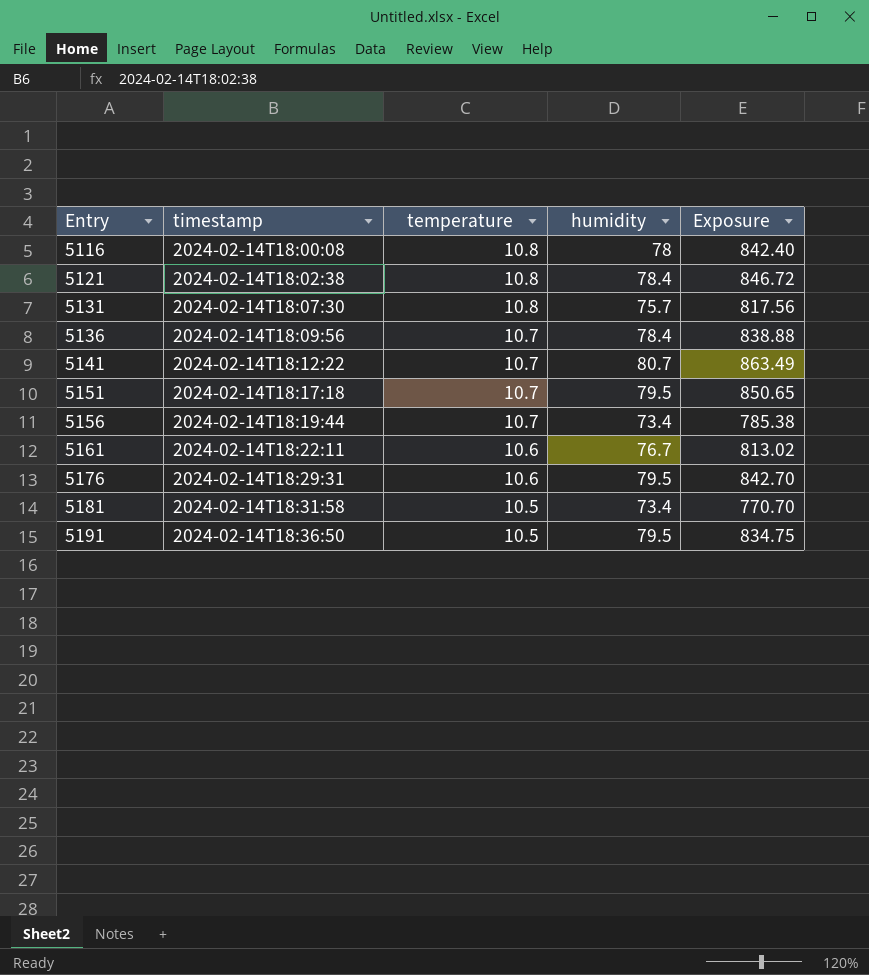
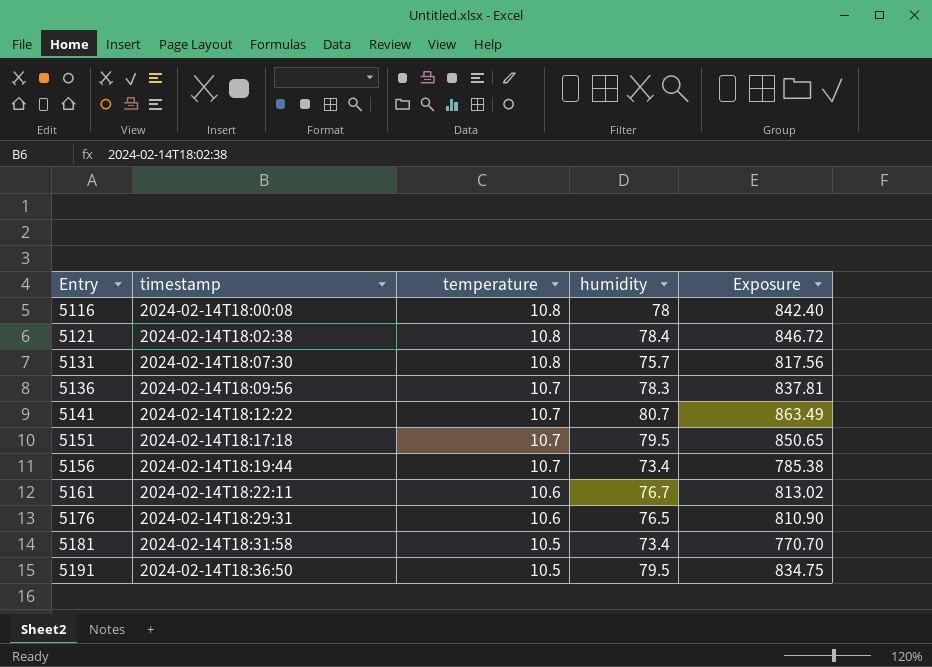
5136 | humidity: 78.4 -> 78.3
5136 | Exposure: 838.88 -> 837.81
5176 | humidity: 79.5 -> 76.5
5176 | Exposure: 842.70 -> 810.90

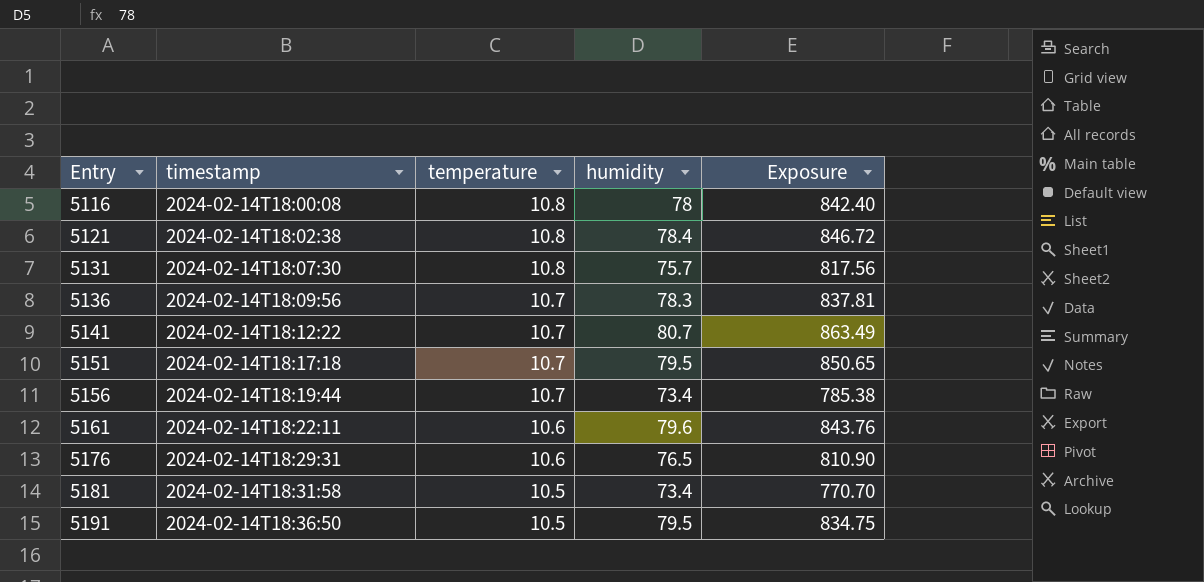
5161 | humidity: 76.7 -> 79.6
5161 | Exposure: 813.02 -> 843.76

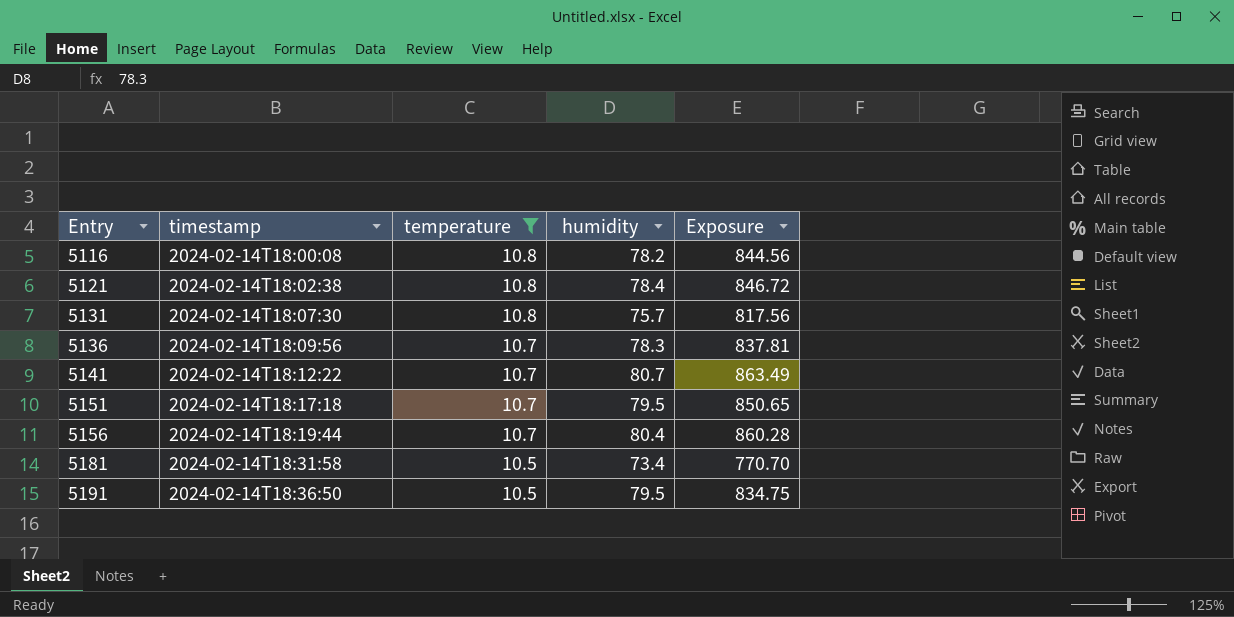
filter: none -> temperature != 10.6
5116 | humidity: 78 -> 78.2
5116 | Exposure: 842.40 -> 844.56
5156 | humidity: 73.4 -> 80.4
5156 | Exposure: 785.38 -> 860.28

